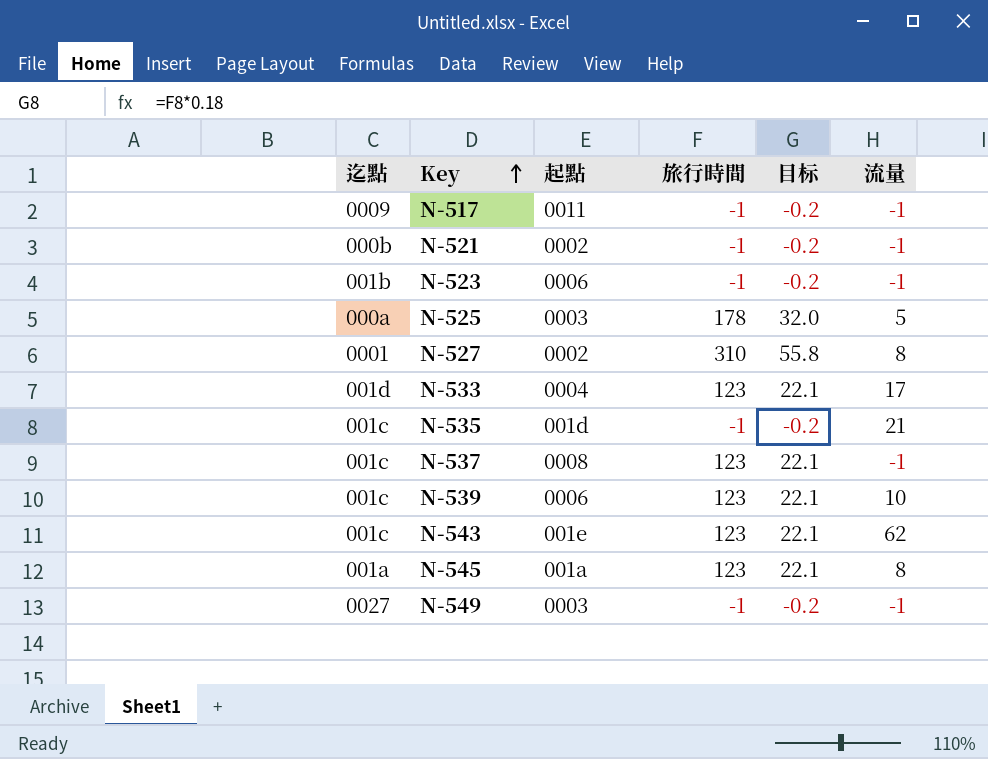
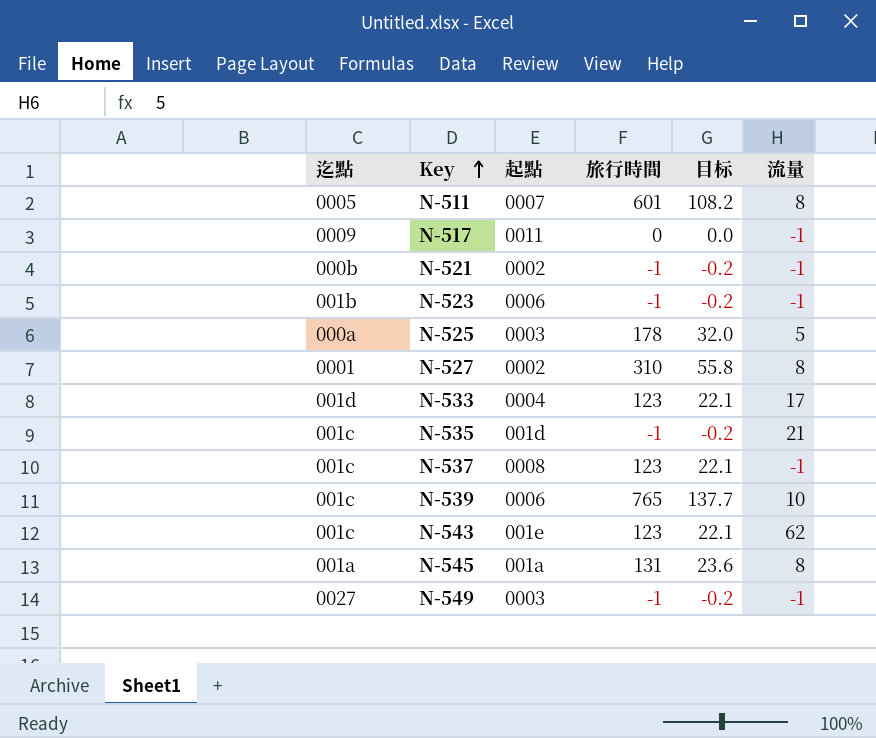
row N-511: none -> 0005 | 0007 | 601 | 108.2 | 8
N-517 | 旅行時間: -1 -> 0
N-517 | 目标: -0.2 -> 0.0
N-539 | 旅行時間: 123 -> 765
N-539 | 目标: 22.1 -> 137.7
N-545 | 旅行時間: 123 -> 131
N-545 | 目标: 22.1 -> 23.6

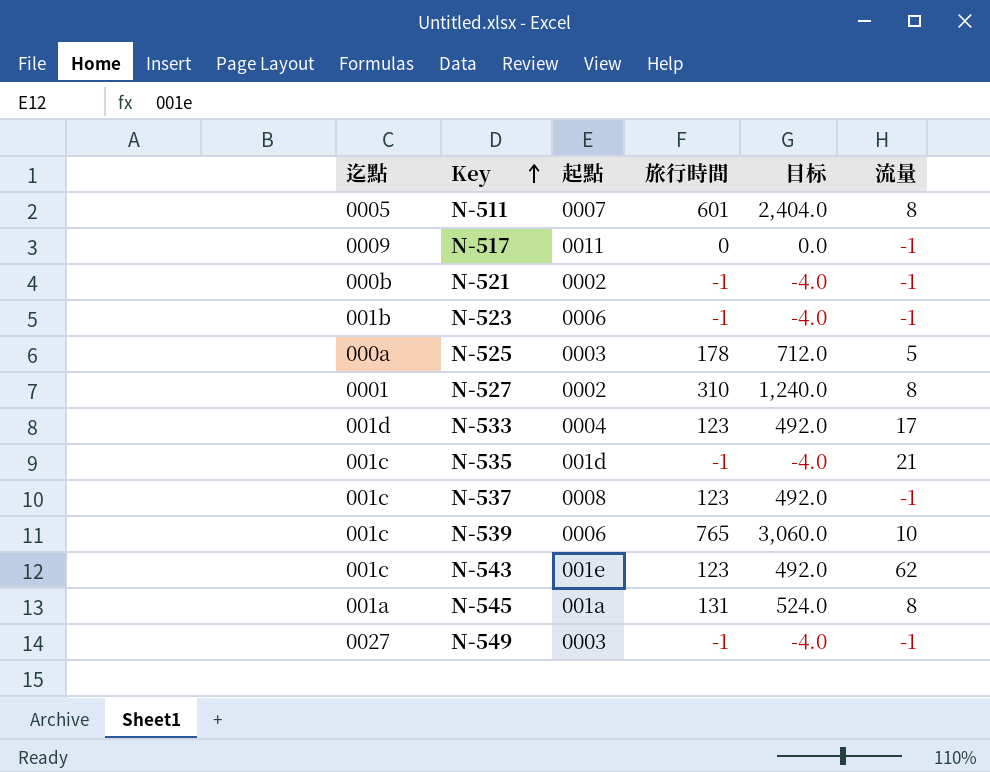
column 目标 | formula: [旅行時間] * 0.18 -> [旅行時間] * 4

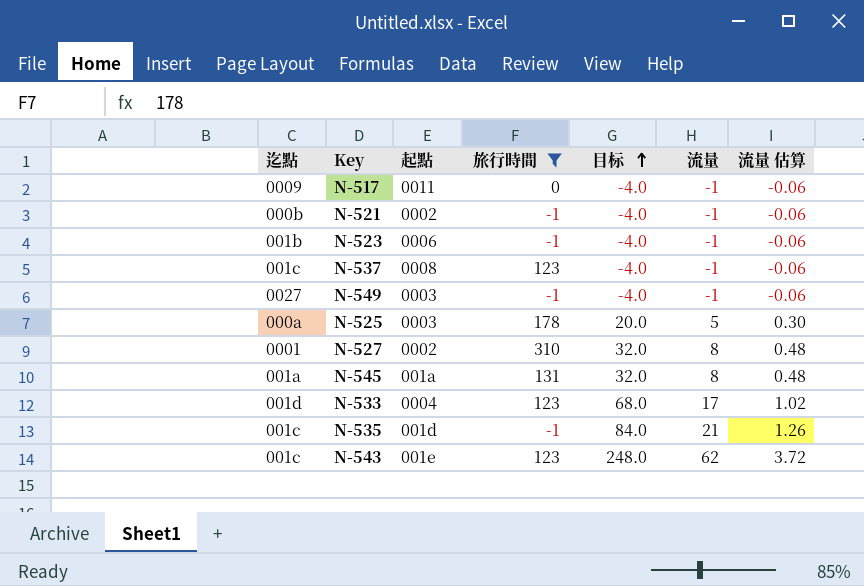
filter: none -> 旅行時間 <= 310
row order: Key ascending -> 目标 ascending
column 目标 | formula: [旅行時間] * 4 -> [流量] * 4
column 流量 估算 | formula: none -> [流量] * 0.06

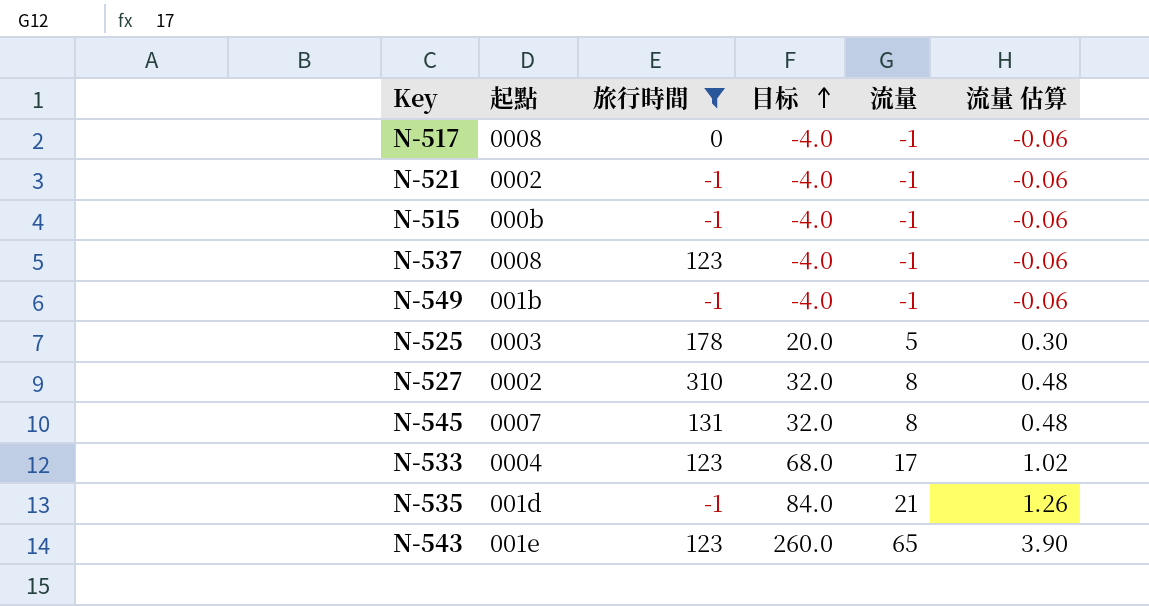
column 迄點 | position: 1 -> none
row N-523: 001b | 0006 | -1 | -4.0 | -1 | -0.06 -> none
N-517 | 起點: 0011 -> 0008
row N-515: none -> 000b | -1 | -4.0 | -1 | -0.06
N-549 | 起點: 0003 -> 001b
N-545 | 起點: 001a -> 0007
N-543 | 目标: 248.0 -> 260.0
N-543 | 流量: 62 -> 65
N-543 | 流量 估算: 3.72 -> 3.90

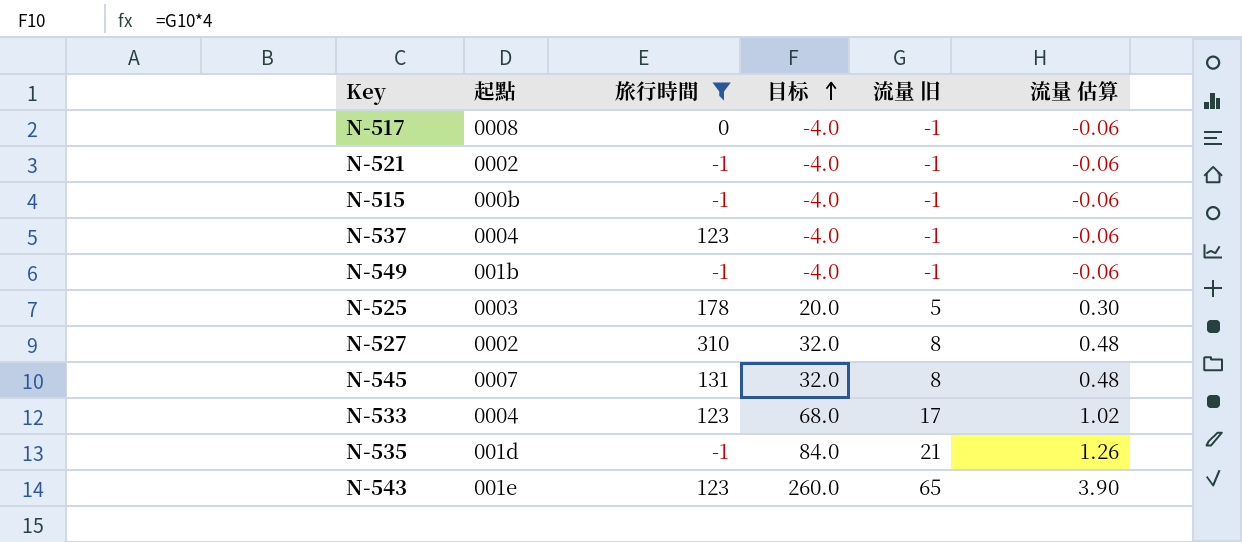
column name: 流量 -> 流量 旧
N-537 | 起點: 0008 -> 0004

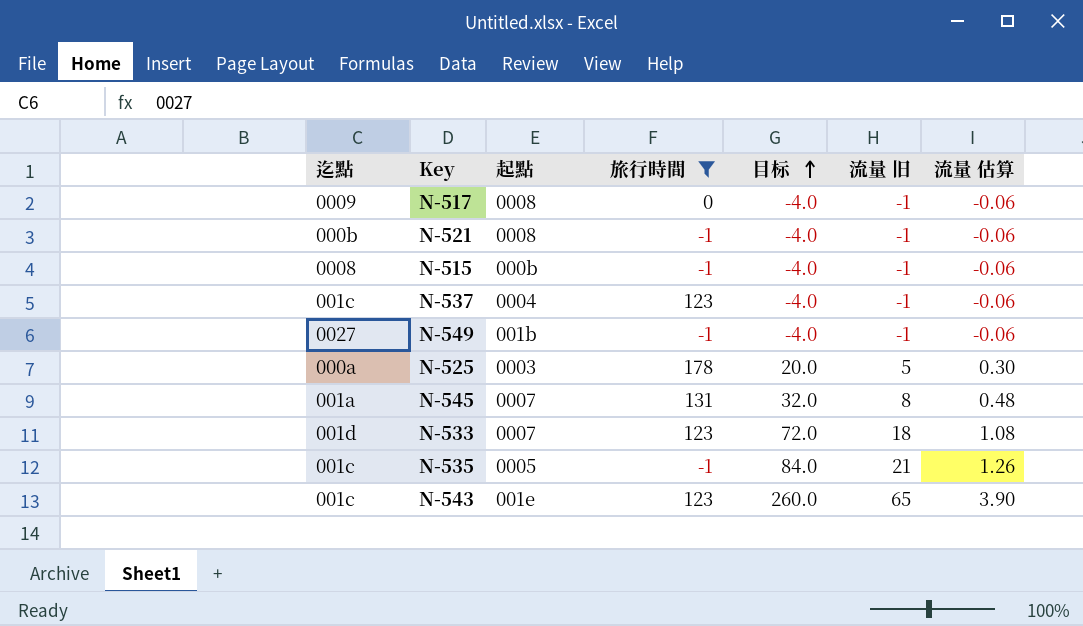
column 迄點 | position: none -> 1
row N-527: 0002 | 310 | 32.0 | 8 | 0.48 -> none
N-521 | 起點: 0002 -> 0008
N-533 | 起點: 0004 -> 0007
N-533 | 目标: 68.0 -> 72.0
N-533 | 流量 旧: 17 -> 18
N-533 | 流量 估算: 1.02 -> 1.08
N-535 | 起點: 001d -> 0005

